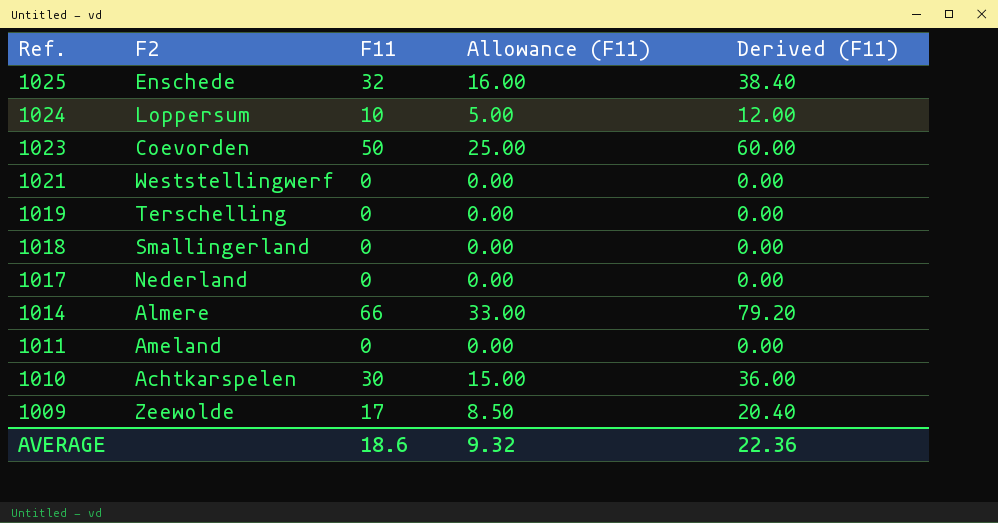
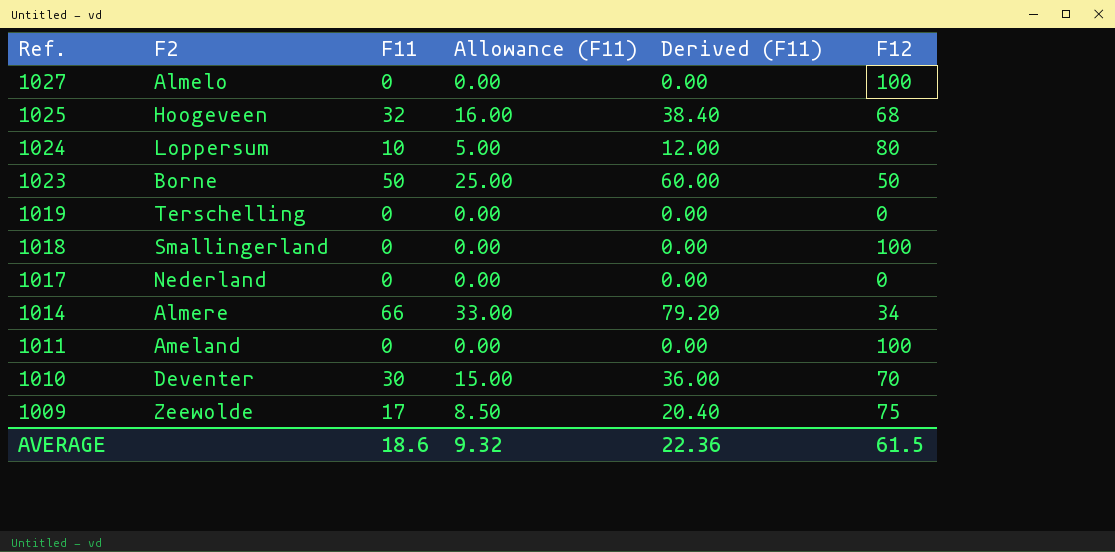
column F12 | position: none -> 6
row 1021: Weststellingwerf | 0 | 0.00 | 0.00 -> none
row 1027: none -> Almelo | 0 | 0.00 | 0.00 | 100
1025 | F2: Enschede -> Hoogeveen
1023 | F2: Coevorden -> Borne
1010 | F2: Achtkarspelen -> Deventer

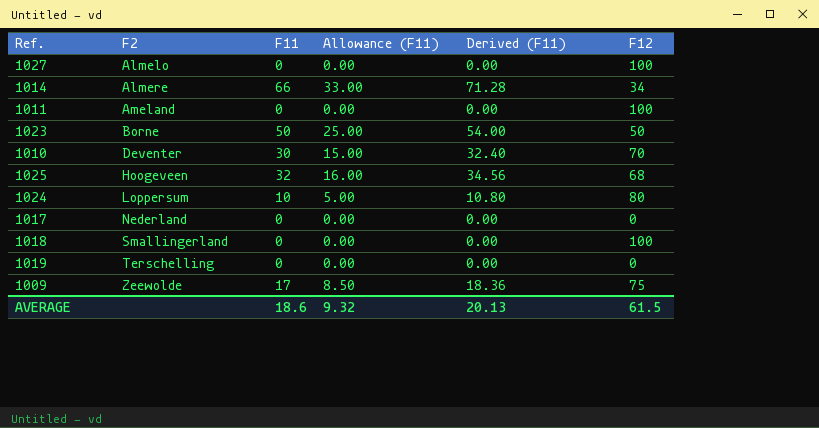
row order: Ref. descending -> F2 ascending
column Derived (F11) | formula: [F11] * 1.2 -> [F11] * 1.08
AVERAGE | Derived (F11): 22.36 -> 20.13

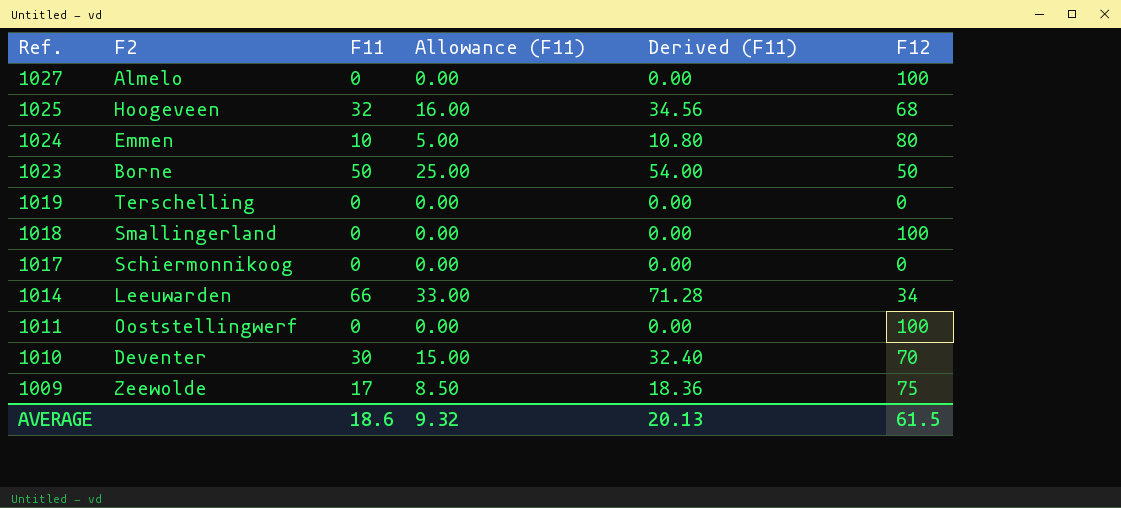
row order: F2 ascending -> Ref. descending
1024 | F2: Loppersum -> Emmen
1017 | F2: Nederland -> Schiermonnikoog
1014 | F2: Almere -> Leeuwarden
1011 | F2: Ameland -> Ooststellingwerf

